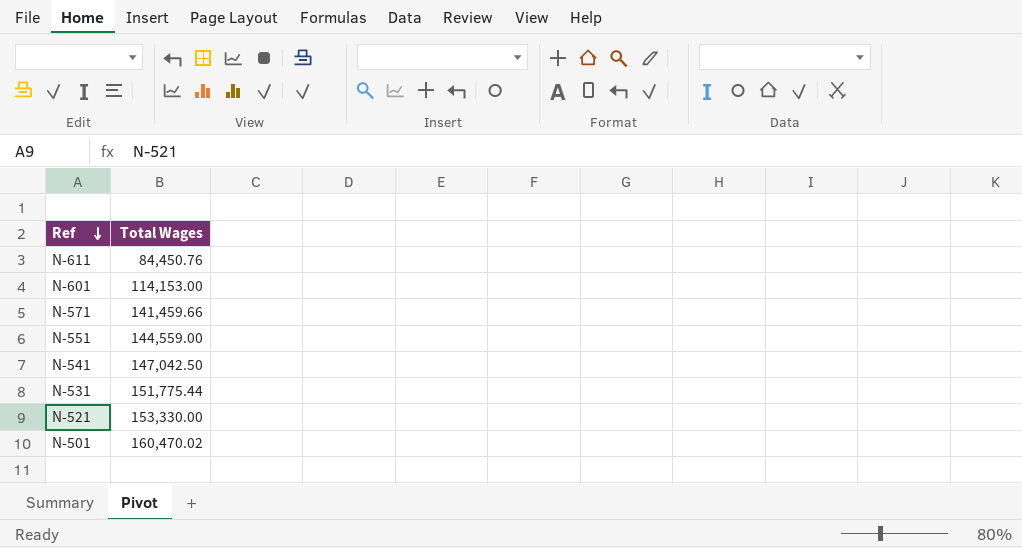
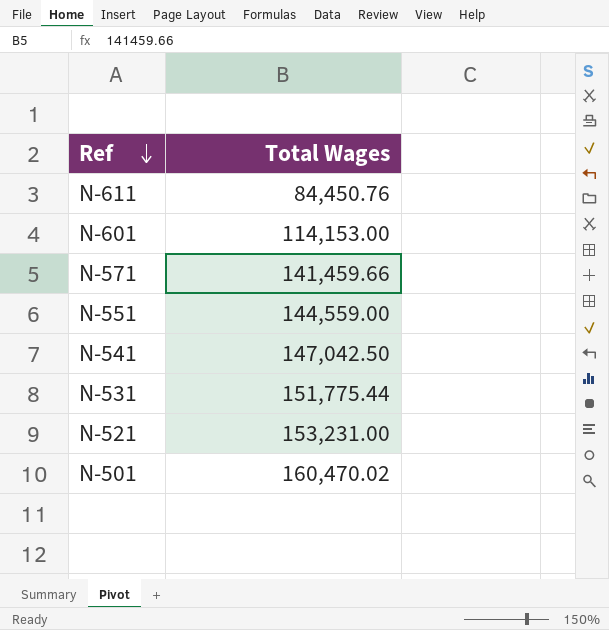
N-521 | Total Wages: 153,330.00 -> 153,231.00

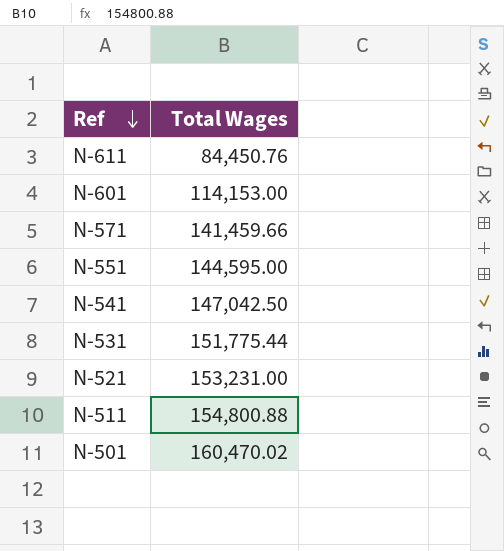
N-551 | Total Wages: 144,559.00 -> 144,595.00
row N-511: none -> 154,800.88

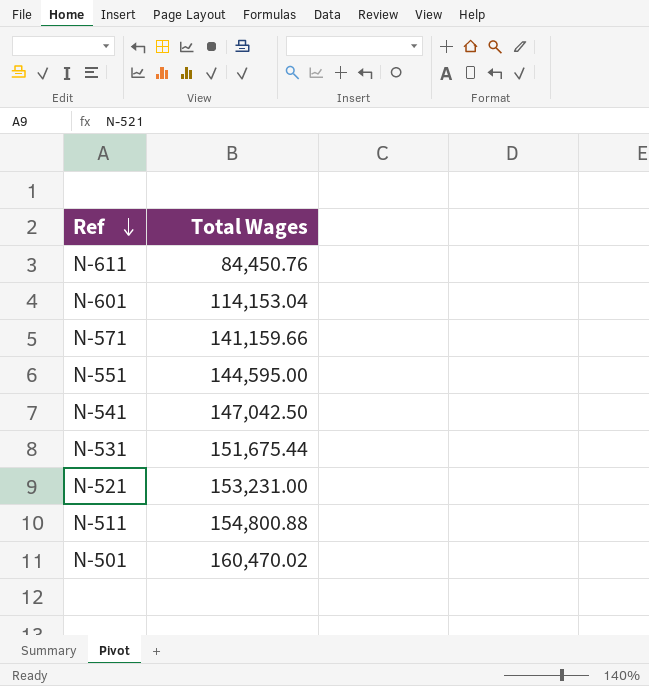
N-601 | Total Wages: 114,153.00 -> 114,153.04
N-571 | Total Wages: 141,459.66 -> 141,159.66
N-531 | Total Wages: 151,775.44 -> 151,675.44

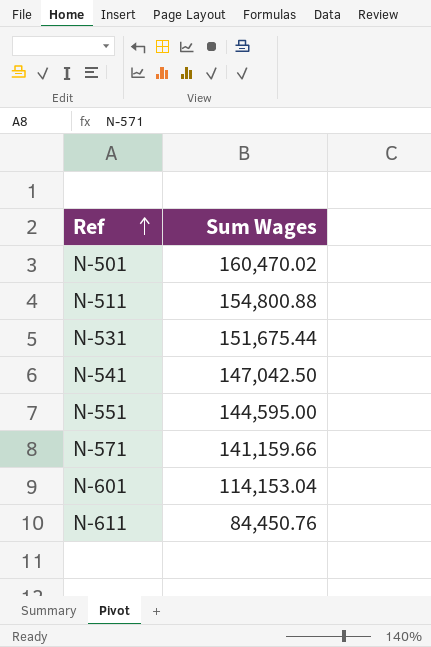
row order: Ref descending -> Ref ascending
column name: Total Wages -> Sum Wages
row N-521: 153,231.00 -> none

